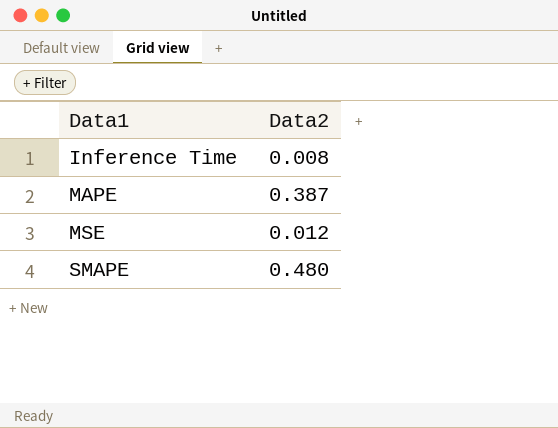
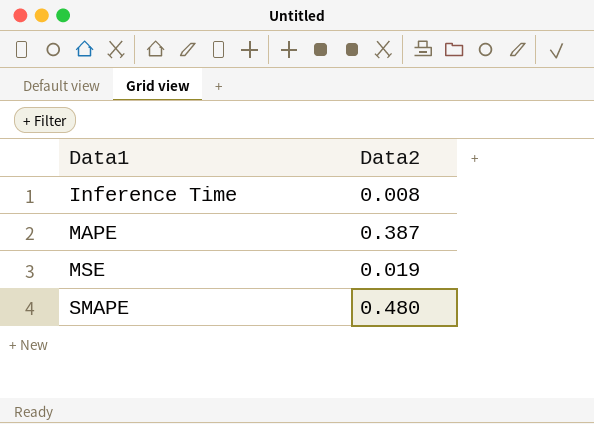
MSE | Data2: 0.012 -> 0.019

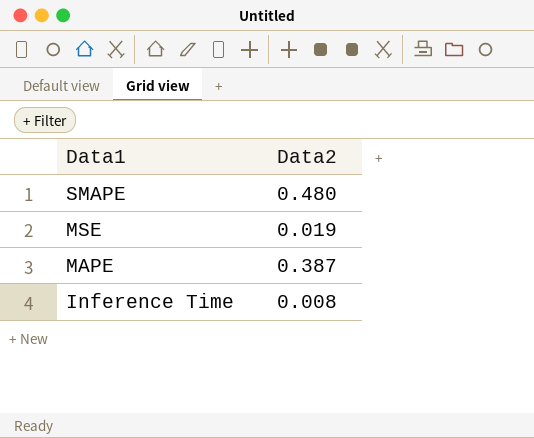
row order: Data1 ascending -> Data1 descending

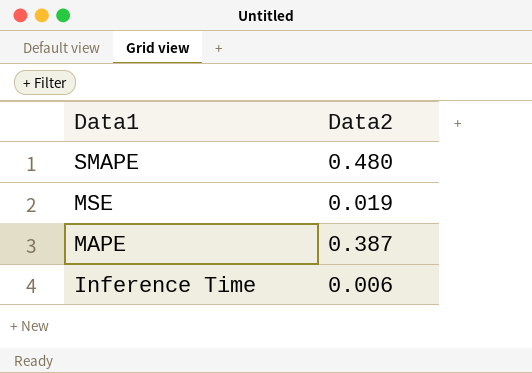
Inference Time | Data2: 0.008 -> 0.006

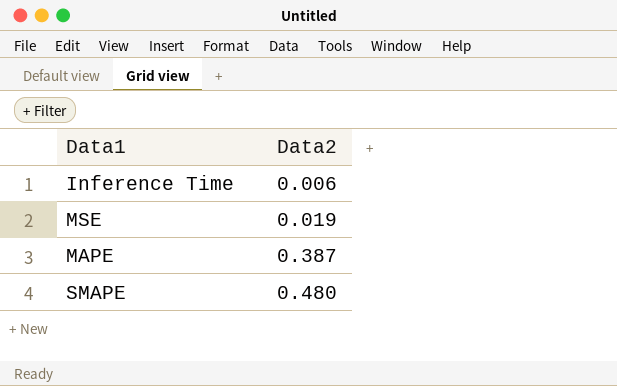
row order: Data1 descending -> Data2 ascending

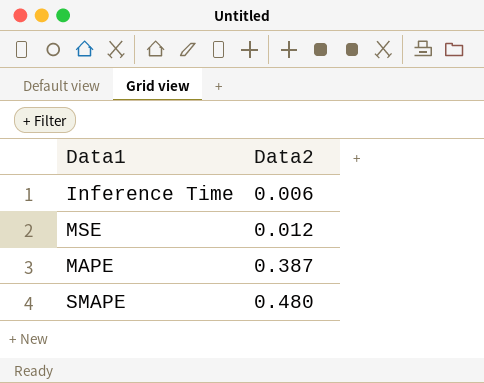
MSE | Data2: 0.019 -> 0.012

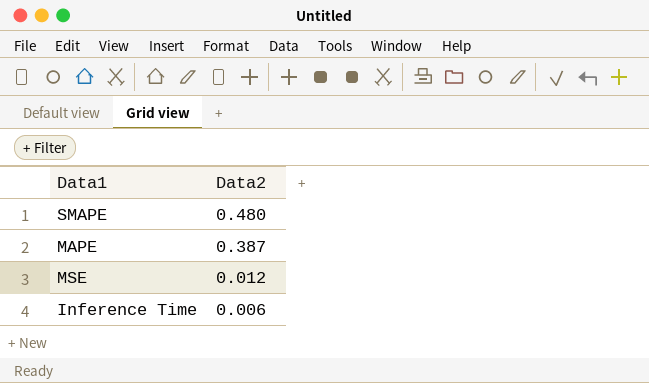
row order: Data2 ascending -> Data2 descending

